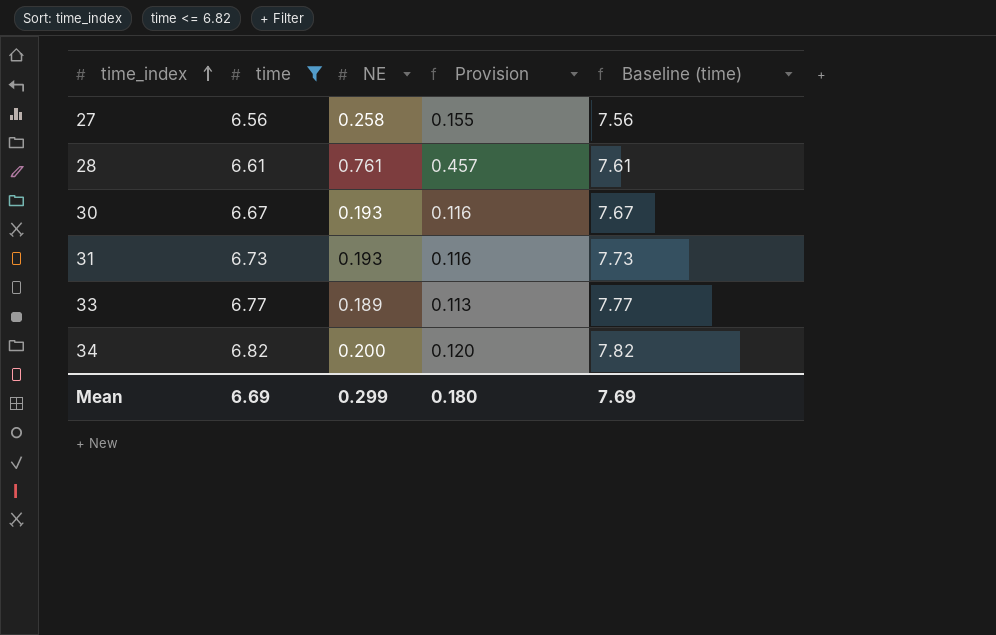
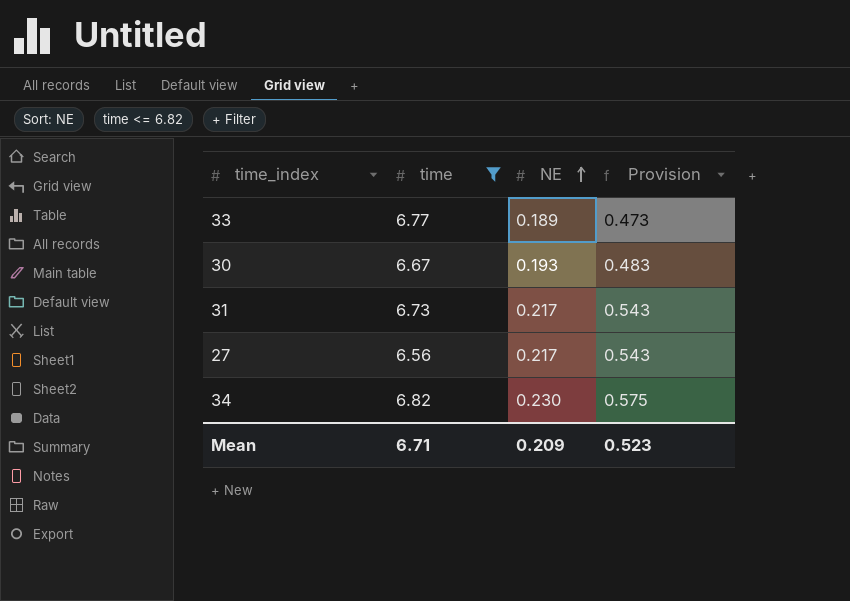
row order: time_index ascending -> NE ascending
column Baseline (time) | formula: [time] + 1 -> none
column Provision | formula: [NE] * 0.6 -> [NE] * 2.5
row 28: 6.61 | 0.761 | 0.457 | 7.61 -> none
31 | NE: 0.193 -> 0.217
27 | NE: 0.258 -> 0.217
34 | NE: 0.200 -> 0.230
Mean | time: 6.69 -> 6.71
Mean | NE: 0.299 -> 0.209
Mean | Provision: 0.180 -> 0.523

